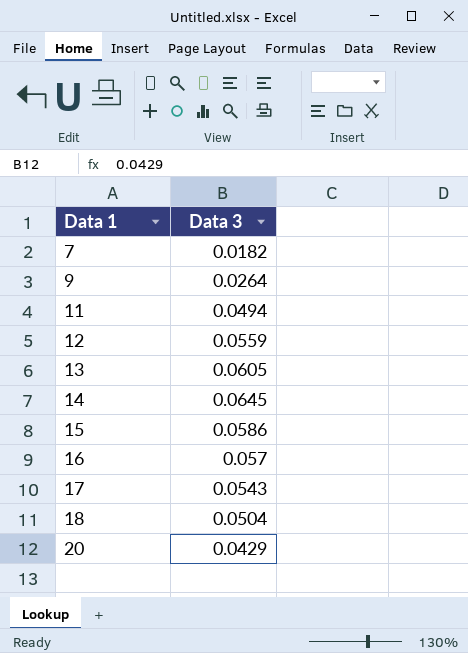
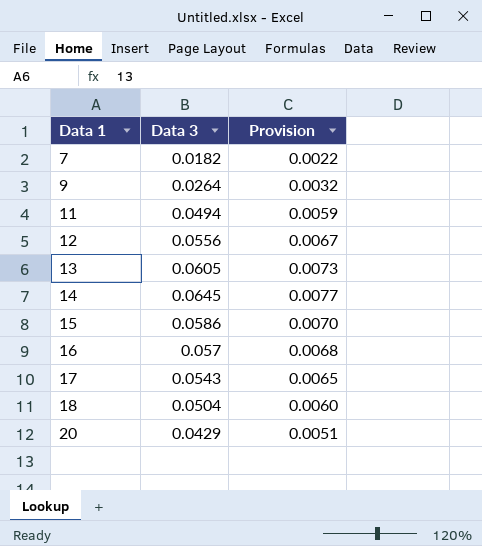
column Provision | formula: none -> [Data 3] * 0.12
12 | Data 3: 0.0559 -> 0.0556

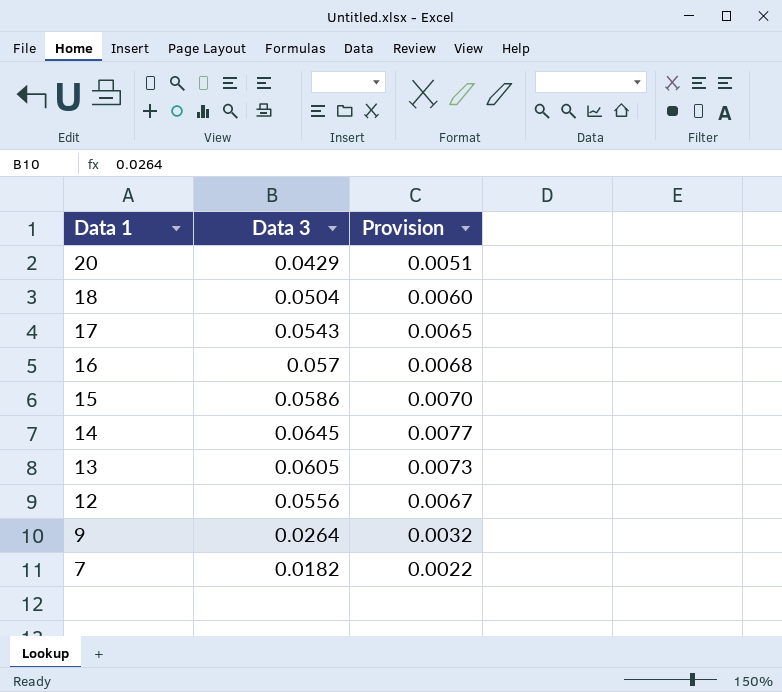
row order: Data 1 ascending -> Data 1 descending
row 11: 0.0494 | 0.0059 -> none

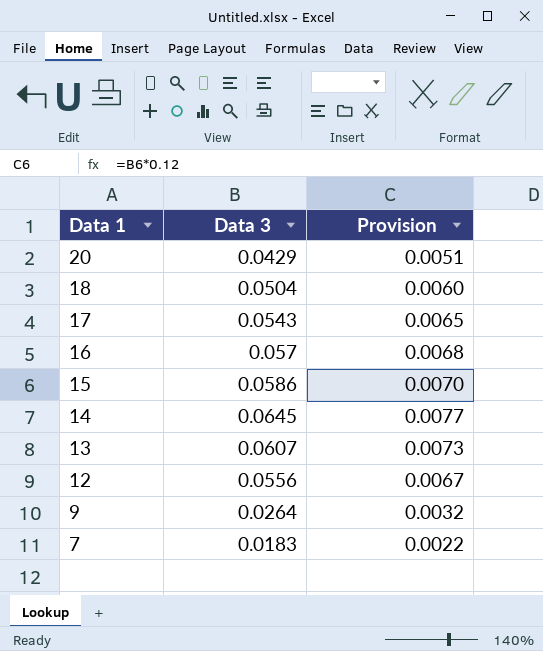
13 | Data 3: 0.0605 -> 0.0607
7 | Data 3: 0.0182 -> 0.0183

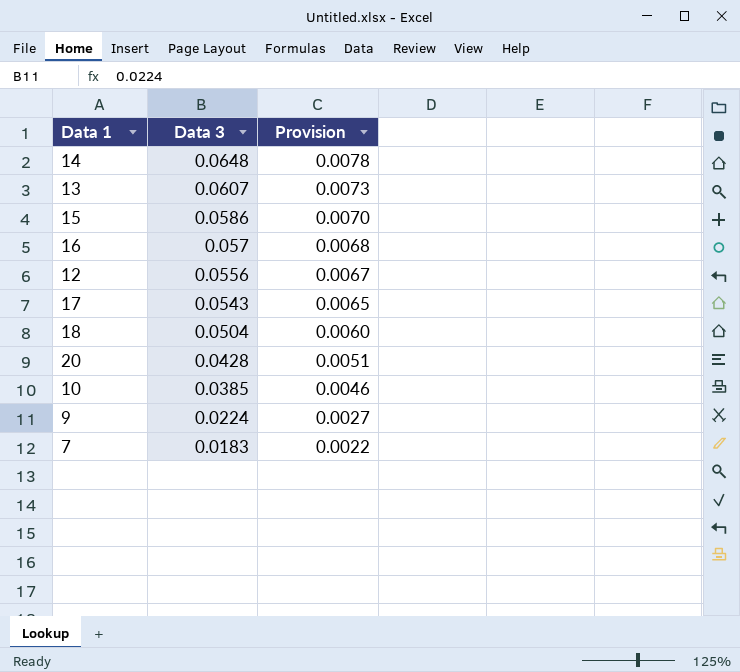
row order: Data 1 descending -> Data 3 descending
14 | Data 3: 0.0645 -> 0.0648
14 | Provision: 0.0077 -> 0.0078
20 | Data 3: 0.0429 -> 0.0428
row 10: none -> 0.0385 | 0.0046
9 | Data 3: 0.0264 -> 0.0224
9 | Provision: 0.0032 -> 0.0027

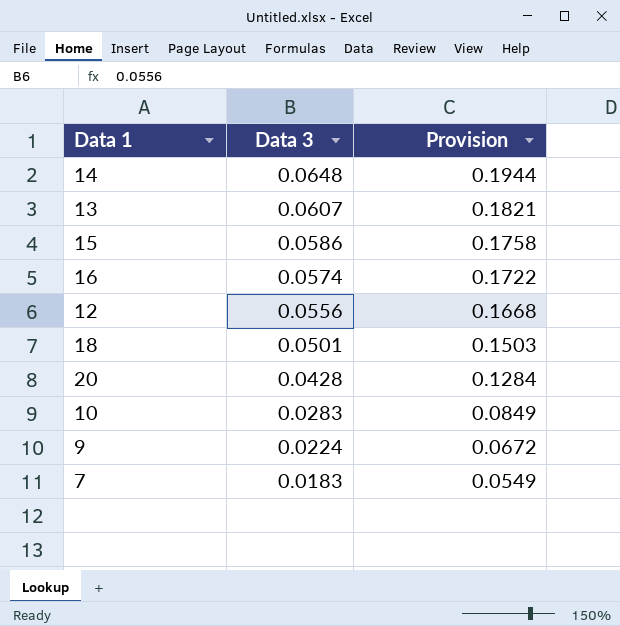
column Provision | formula: [Data 3] * 0.12 -> [Data 3] * 3
row 17: 0.0543 | 0.0065 -> none
16 | Data 3: 0.057 -> 0.0574
18 | Data 3: 0.0504 -> 0.0501
10 | Data 3: 0.0385 -> 0.0283

